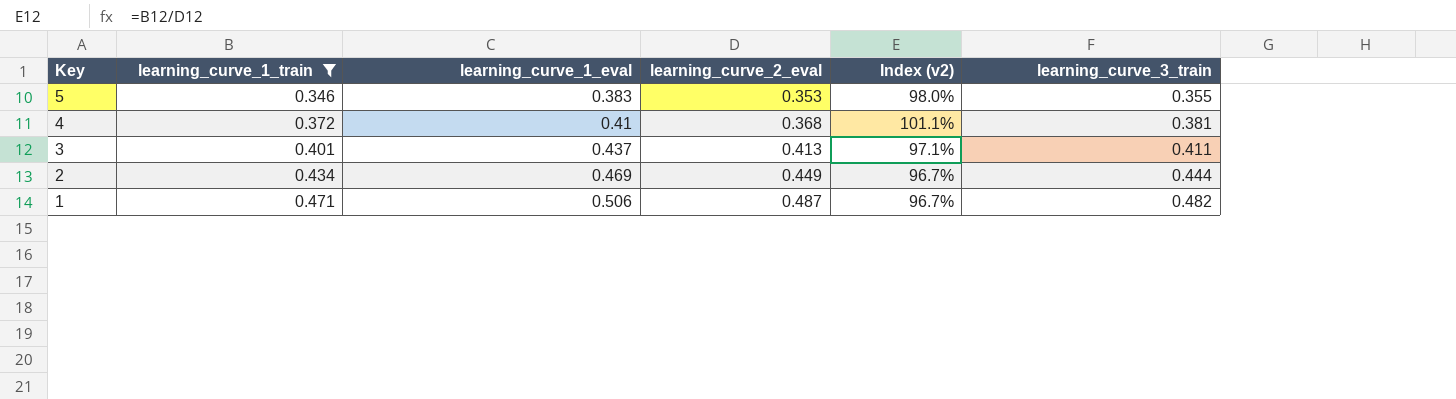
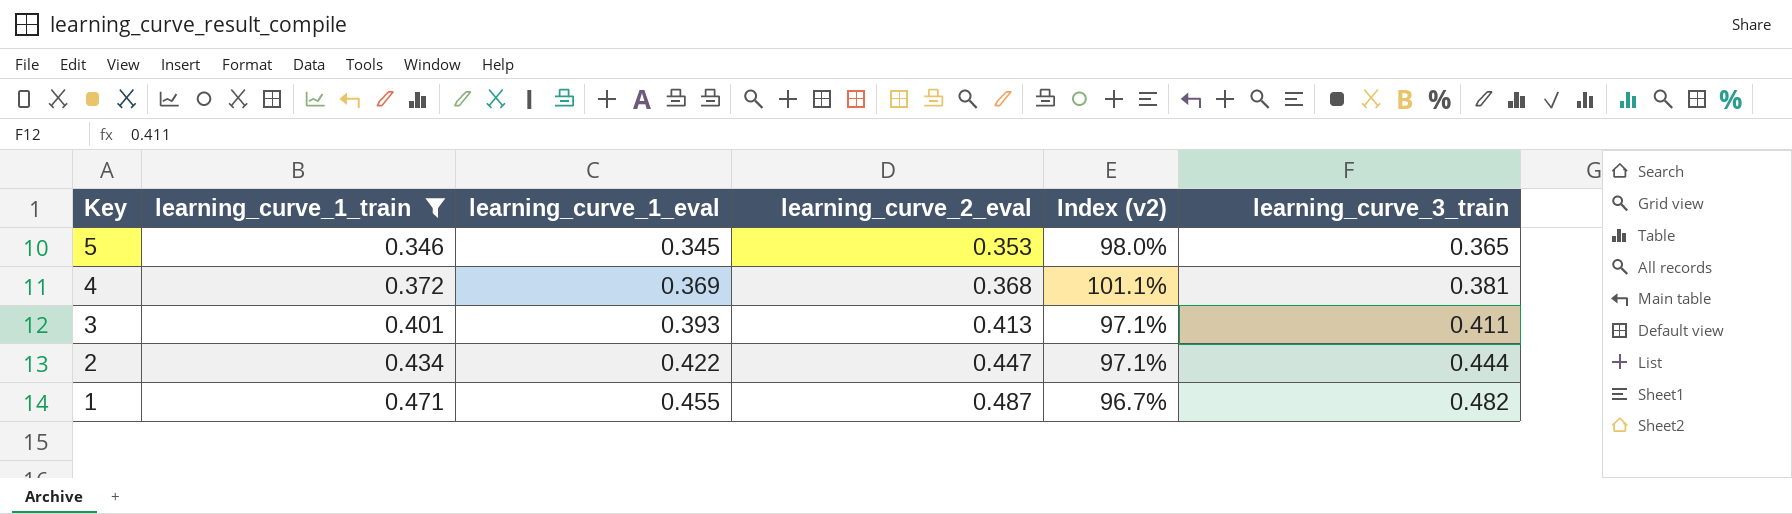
5 | learning_curve_1_eval: 0.383 -> 0.345
5 | learning_curve_3_train: 0.355 -> 0.365
4 | learning_curve_1_eval: 0.41 -> 0.369
3 | learning_curve_1_eval: 0.437 -> 0.393
2 | learning_curve_1_eval: 0.469 -> 0.422
2 | learning_curve_2_eval: 0.449 -> 0.447
2 | Index (v2): 96.7% -> 97.1%
1 | learning_curve_1_eval: 0.506 -> 0.455

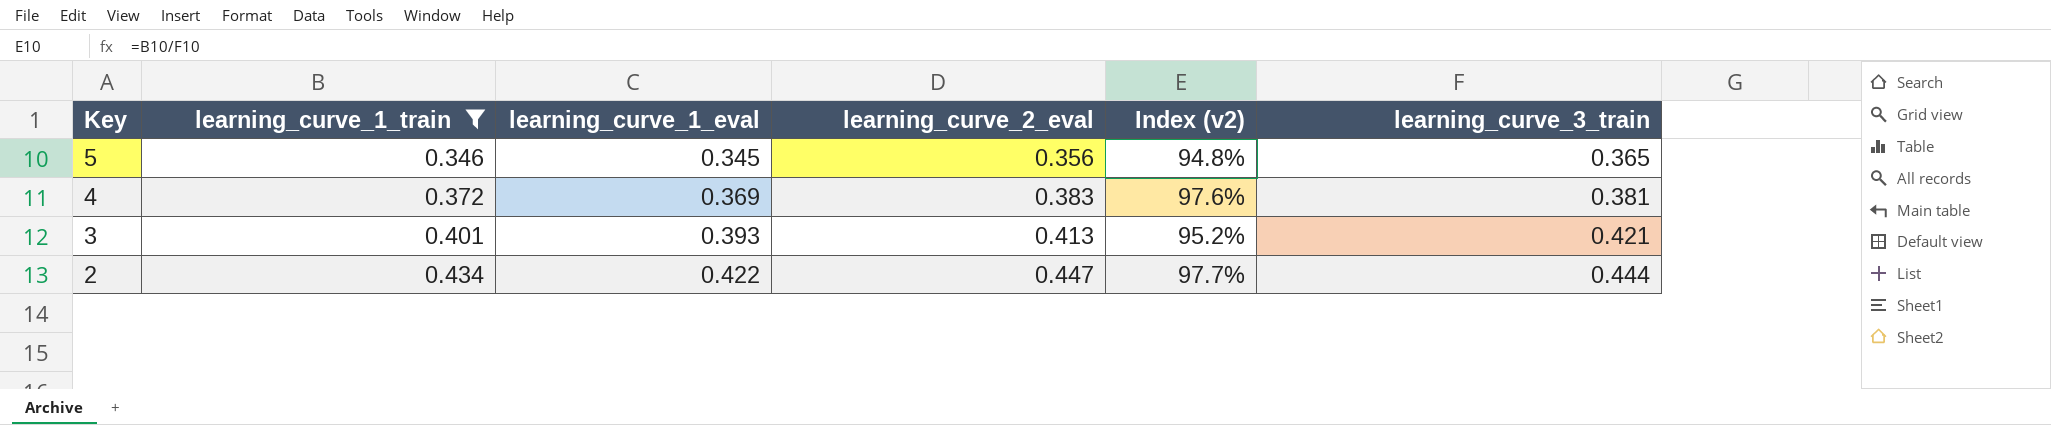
column Index (v2) | formula: [learning_curve_1_train] / [learning_curve_2_eval] -> [learning_curve_1_train] / [learning_curve_3_train]
row 1: 0.471 | 0.455 | 0.487 | 96.7% | 0.482 -> none
5 | learning_curve_2_eval: 0.353 -> 0.356
4 | learning_curve_2_eval: 0.368 -> 0.383
3 | learning_curve_3_train: 0.411 -> 0.421

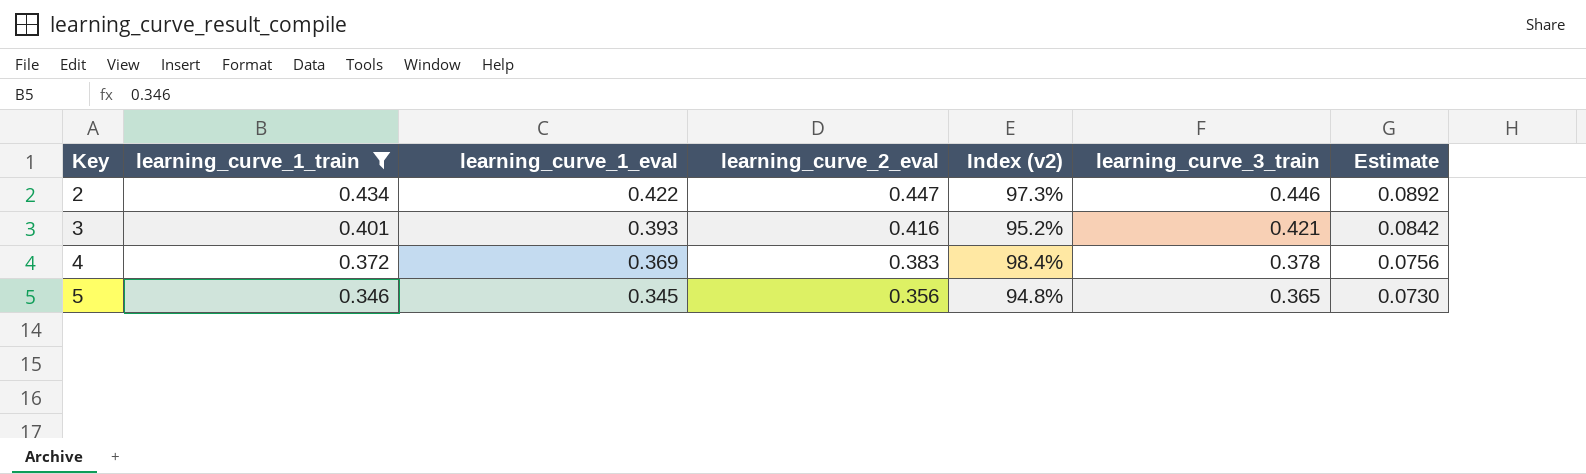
row order: Key descending -> Key ascending
column Estimate | formula: none -> [learning_curve_3_train] * 0.2
2 | Index (v2): 97.7% -> 97.3%
2 | learning_curve_3_train: 0.444 -> 0.446
3 | learning_curve_2_eval: 0.413 -> 0.416
4 | Index (v2): 97.6% -> 98.4%
4 | learning_curve_3_train: 0.381 -> 0.378

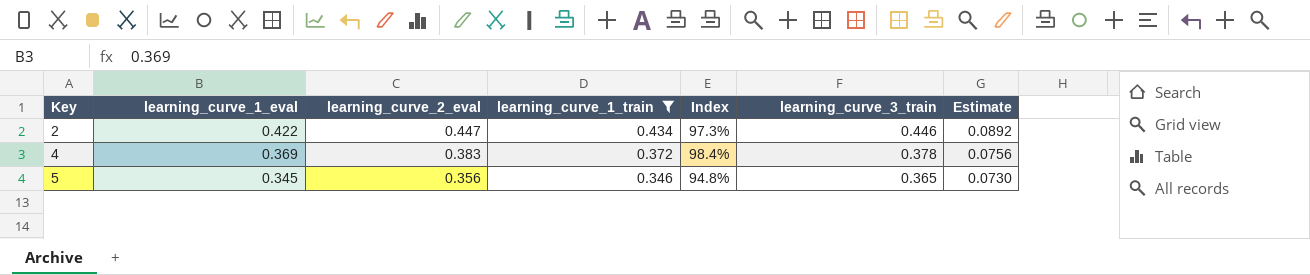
column learning_curve_1_train | position: 2 -> 4
column name: Index (v2) -> Index
row 3: 0.401 | 0.393 | 0.416 | 95.2% | 0.421 | 0.0842 -> none

